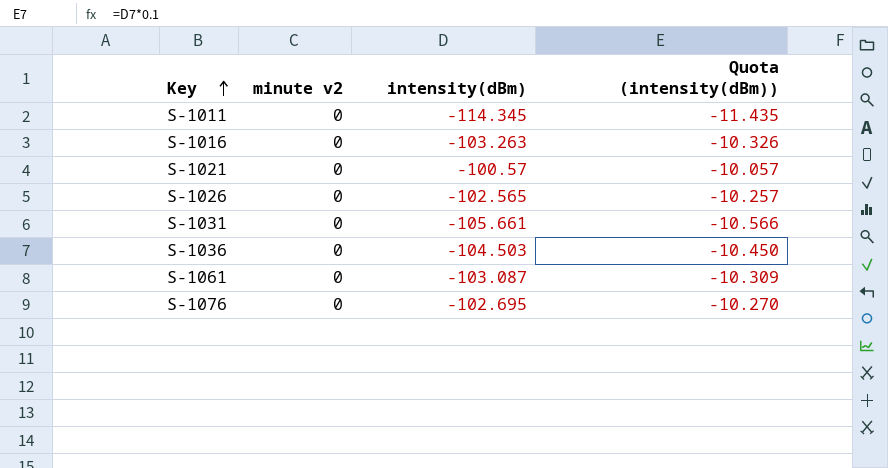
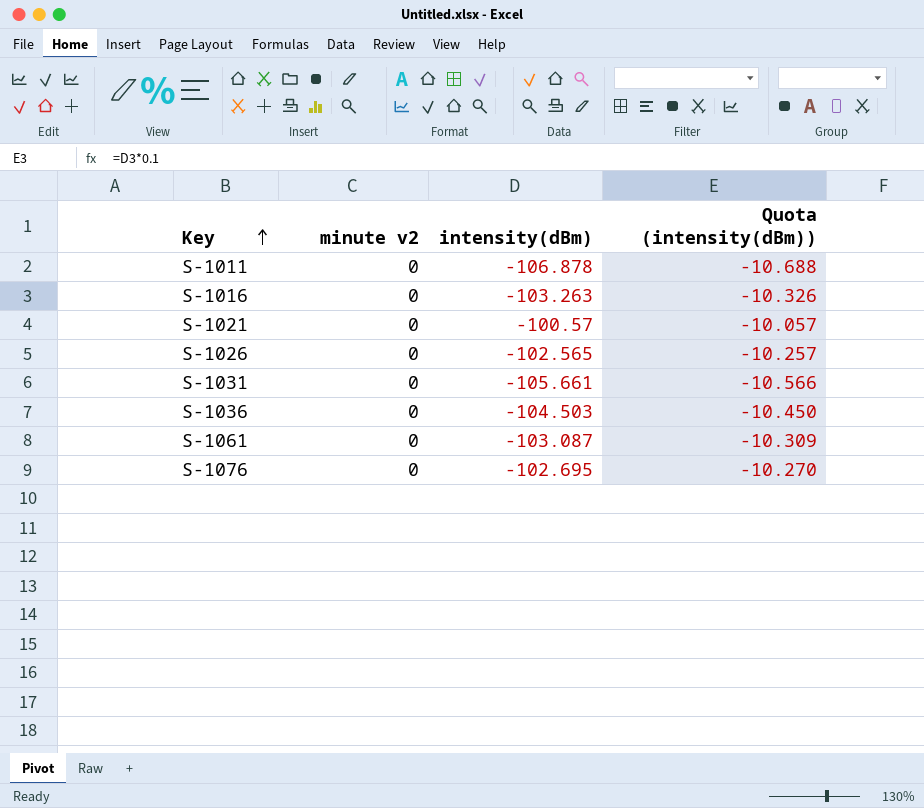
S-1011 | intensity(dBm): -114.345 -> -106.878
S-1011 | Quota (intensity(dBm)): -11.435 -> -10.688

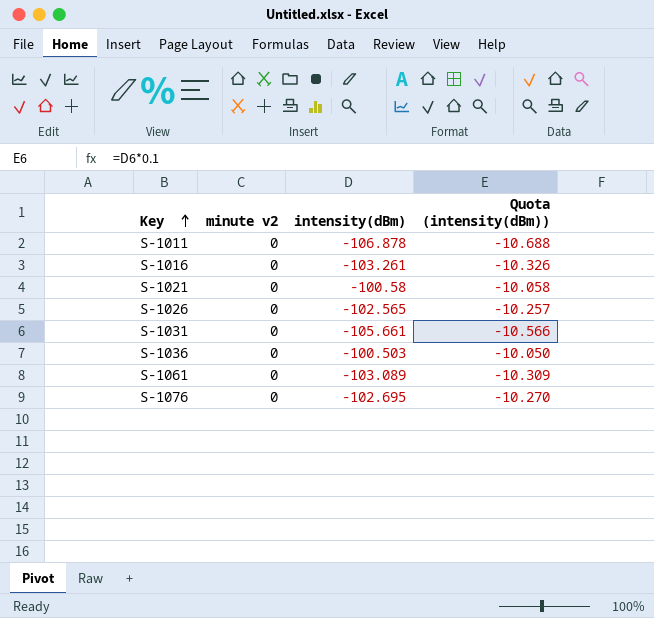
S-1016 | intensity(dBm): -103.263 -> -103.261
S-1021 | intensity(dBm): -100.57 -> -100.58
S-1021 | Quota (intensity(dBm)): -10.057 -> -10.058
S-1036 | intensity(dBm): -104.503 -> -100.503
S-1036 | Quota (intensity(dBm)): -10.450 -> -10.050
S-1061 | intensity(dBm): -103.087 -> -103.089

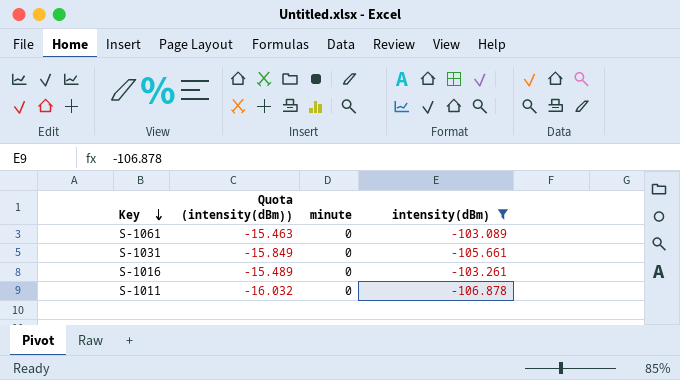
filter: none -> intensity(dBm) <= -103.089
row order: Key ascending -> Key descending
column Quota (intensity(dBm)) | formula: [intensity(dBm)] * 0.1 -> [intensity(dBm)] * 0.15
column Quota (intensity(dBm)) | position: 4 -> 2
column name: minute v2 -> minute

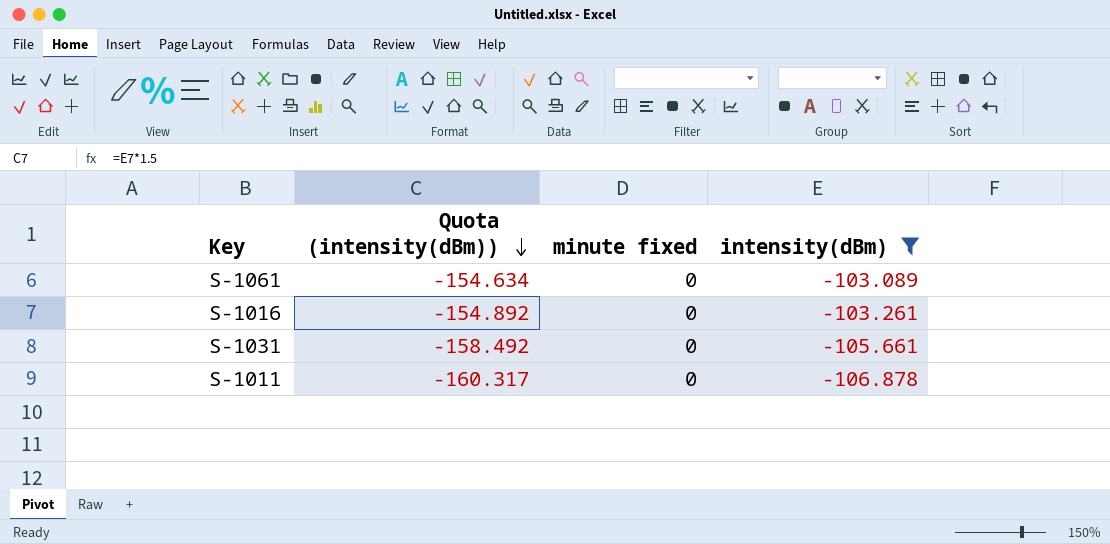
row order: Key descending -> Quota (intensity(dBm)) descending
column Quota (intensity(dBm)) | formula: [intensity(dBm)] * 0.15 -> [intensity(dBm)] * 1.5
column name: minute -> minute fixed

